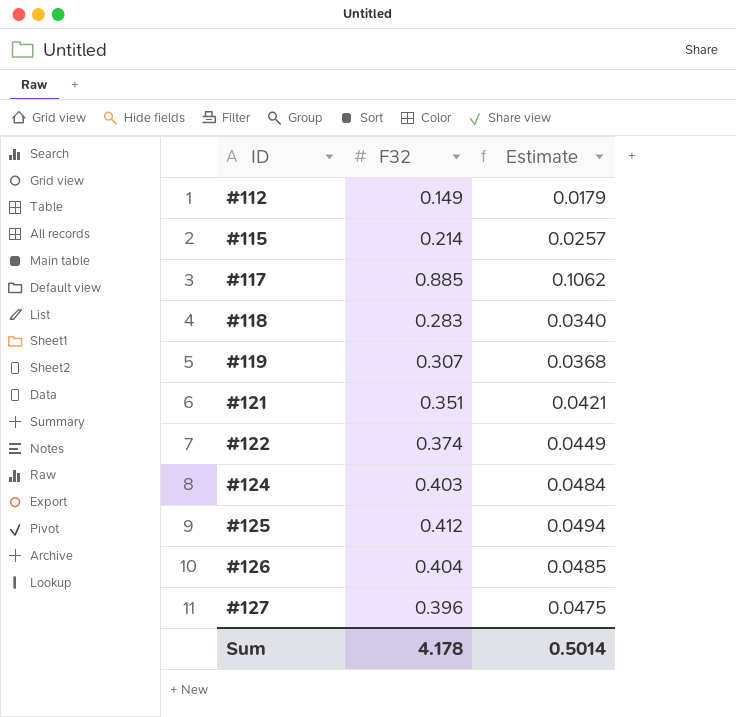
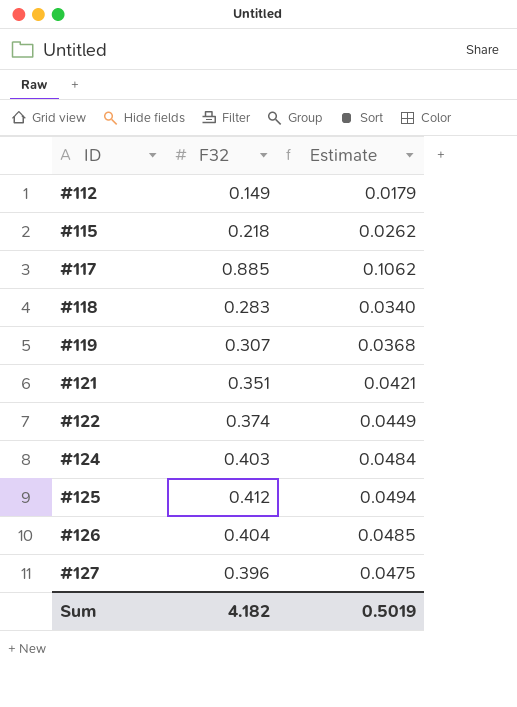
#115 | F32: 0.214 -> 0.218
#115 | Estimate: 0.0257 -> 0.0262
Sum | F32: 4.178 -> 4.182
Sum | Estimate: 0.5014 -> 0.5019

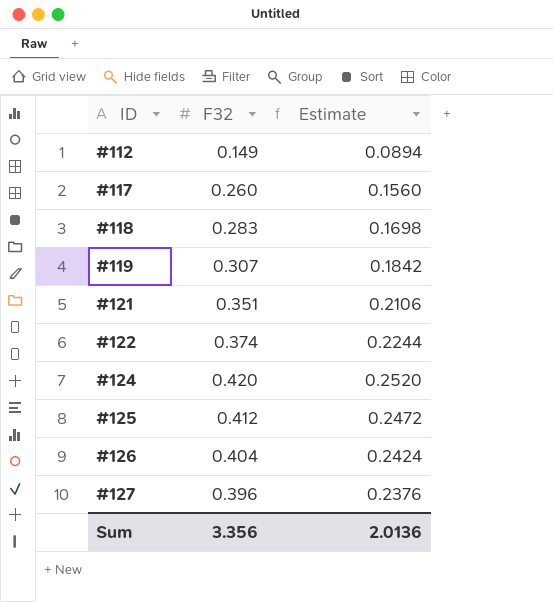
column Estimate | formula: [F32] * 0.12 -> [F32] * 0.6
row #115: 0.218 | 0.0262 -> none
#117 | F32: 0.885 -> 0.260
#124 | F32: 0.403 -> 0.420
Sum | F32: 4.182 -> 3.356
Sum | Estimate: 0.5019 -> 2.0136

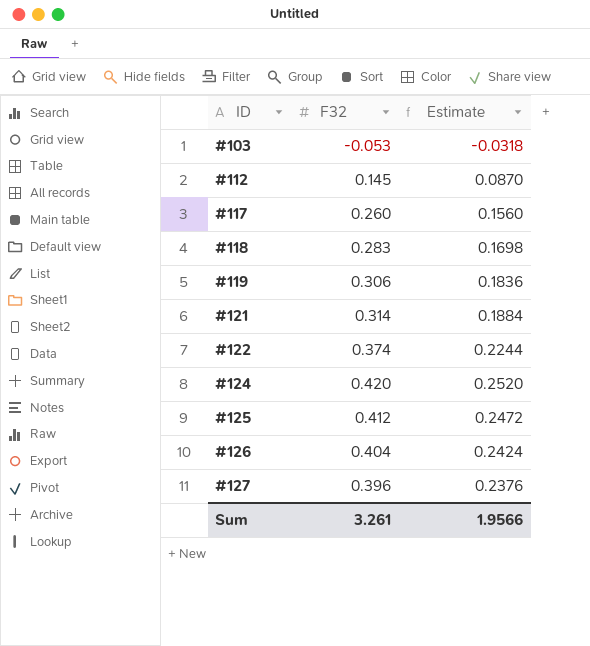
row #103: none -> -0.053 | -0.0318
#112 | F32: 0.149 -> 0.145
#112 | Estimate: 0.0894 -> 0.0870
#119 | F32: 0.307 -> 0.306
#119 | Estimate: 0.1842 -> 0.1836
#121 | F32: 0.351 -> 0.314
#121 | Estimate: 0.2106 -> 0.1884
Sum | F32: 3.356 -> 3.261
Sum | Estimate: 2.0136 -> 1.9566

